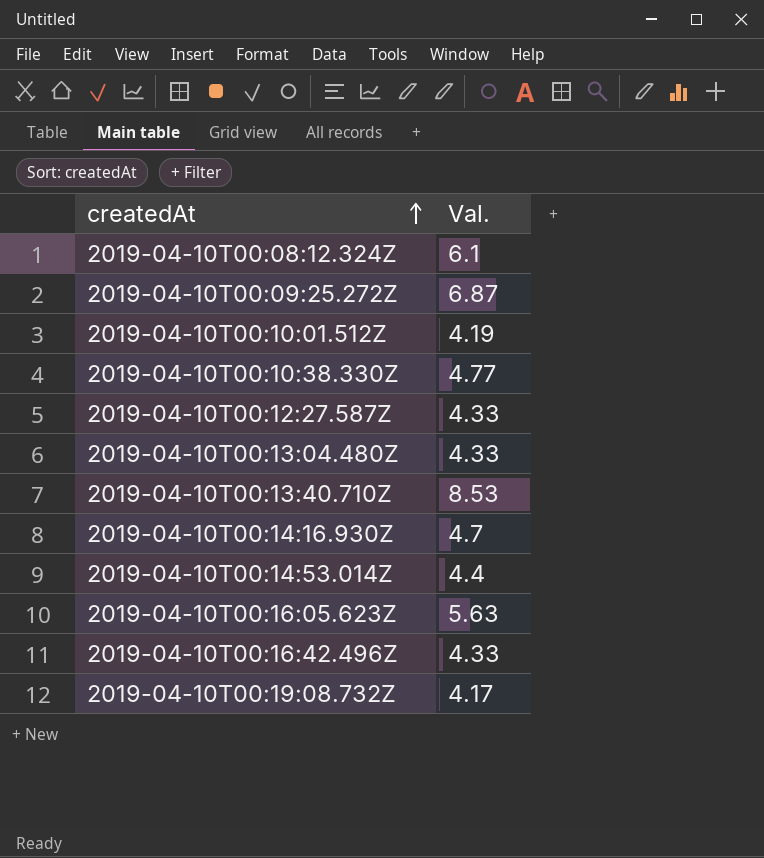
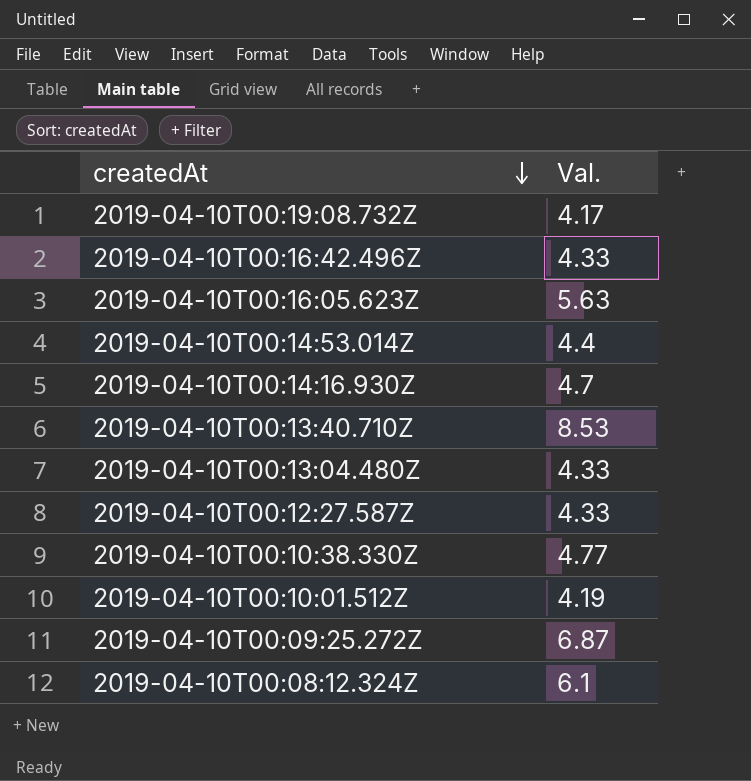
row order: createdAt ascending -> createdAt descending

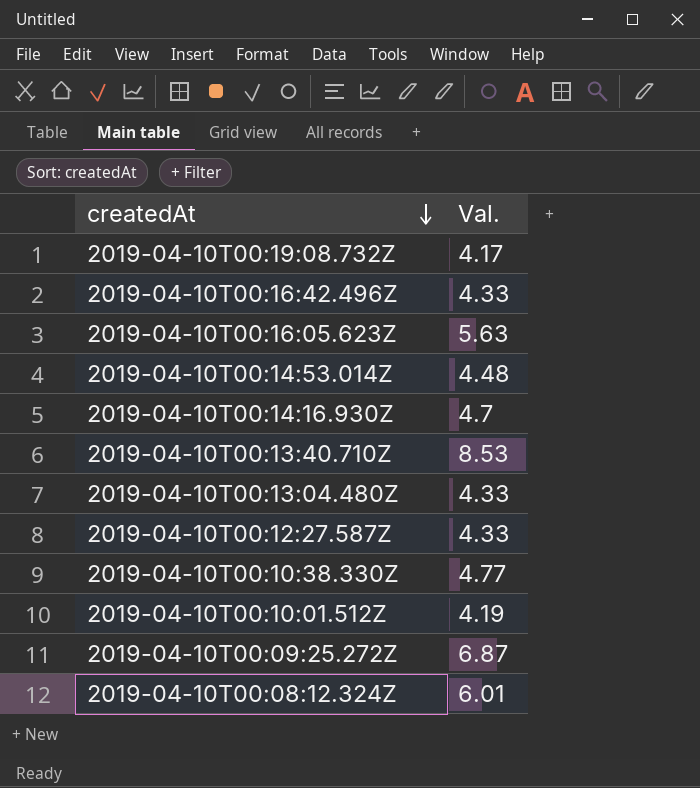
2019-04-10T00:14:53.014Z | Val.: 4.4 -> 4.48
2019-04-10T00:08:12.324Z | Val.: 6.1 -> 6.01

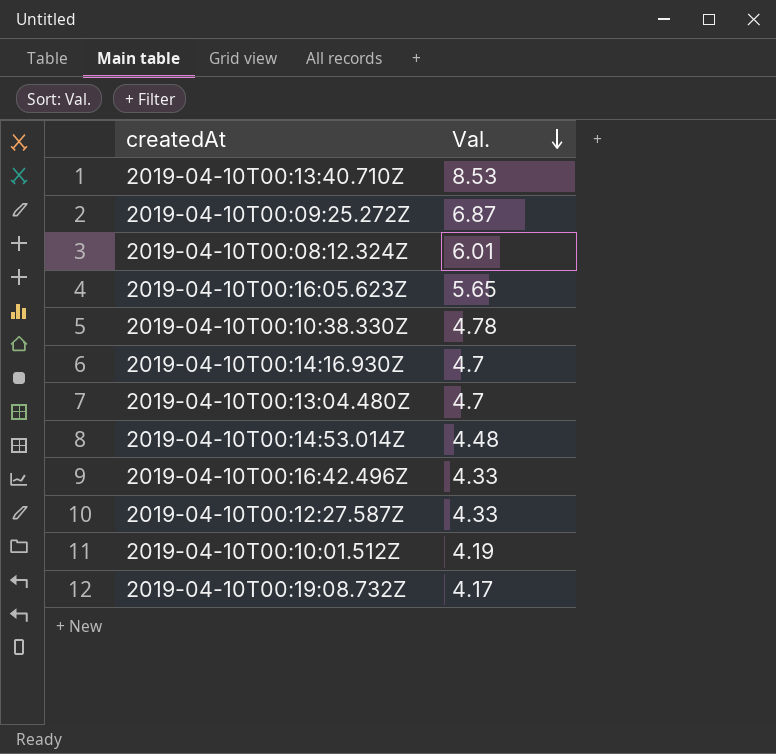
row order: createdAt descending -> Val. descending
2019-04-10T00:16:05.623Z | Val.: 5.63 -> 5.65
2019-04-10T00:10:38.330Z | Val.: 4.77 -> 4.78
2019-04-10T00:13:04.480Z | Val.: 4.33 -> 4.7

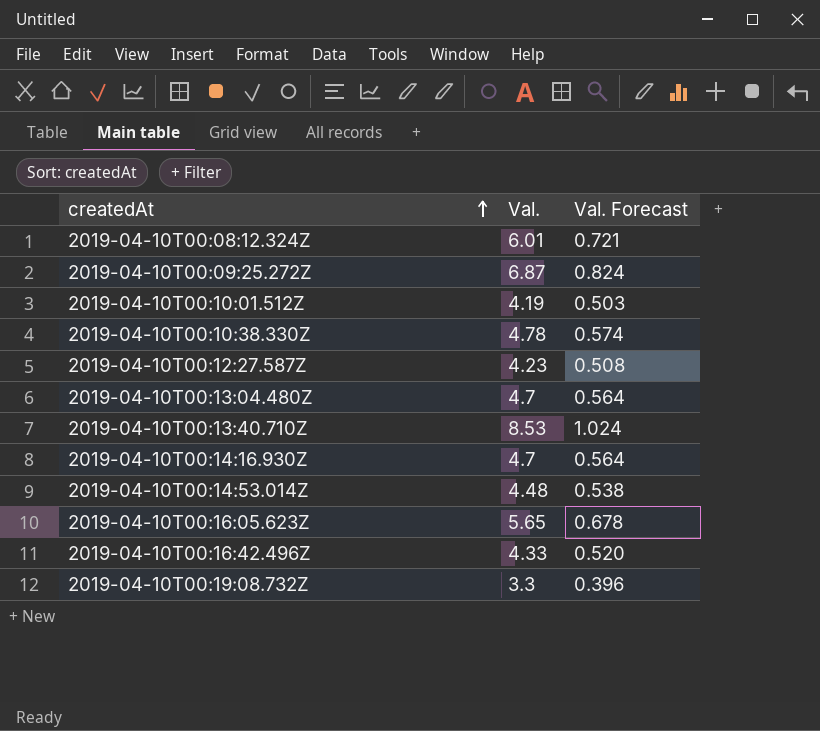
row order: Val. descending -> createdAt ascending
column Val. Forecast | formula: none -> [Val.] * 0.12
2019-04-10T00:12:27.587Z | Val.: 4.33 -> 4.23
2019-04-10T00:19:08.732Z | Val.: 4.17 -> 3.3

